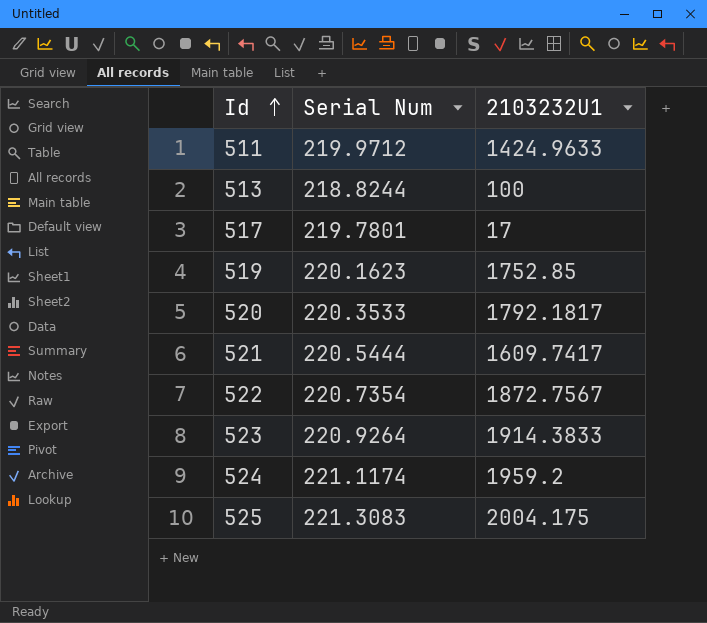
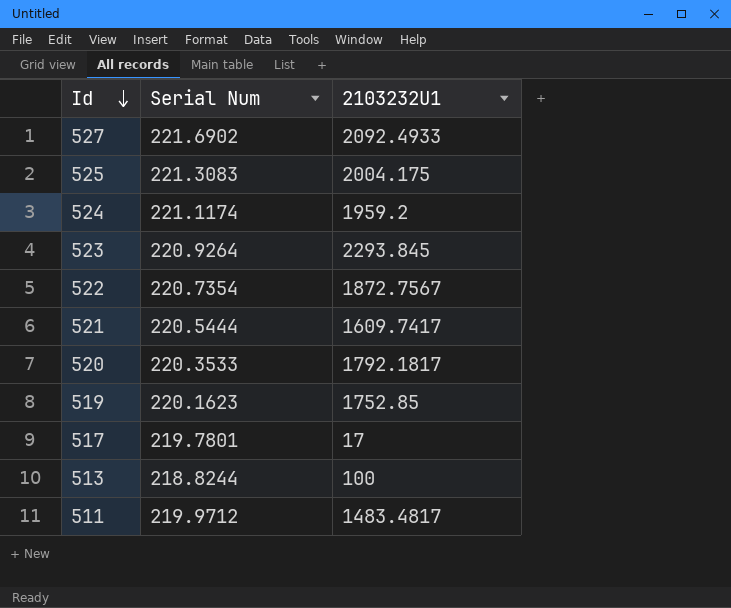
row order: Id ascending -> Id descending
row 527: none -> 221.6902 | 2092.4933
523 | 2103232U1: 1914.3833 -> 2293.845
511 | 2103232U1: 1424.9633 -> 1483.4817

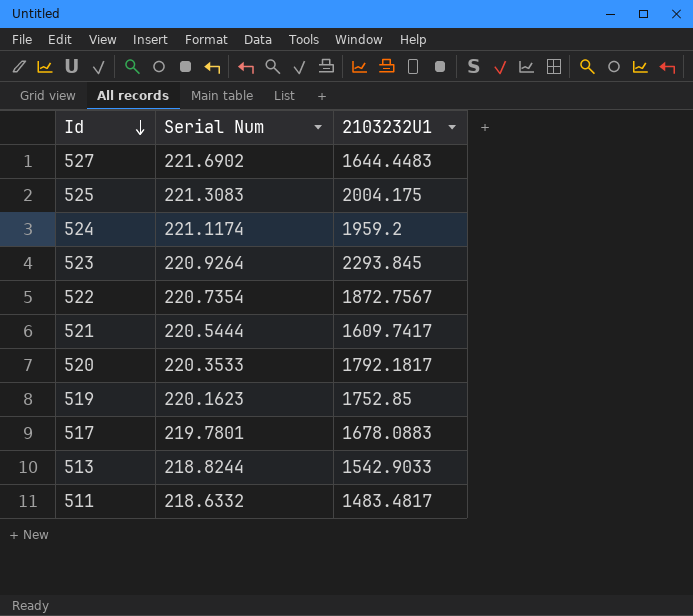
527 | 2103232U1: 2092.4933 -> 1644.4483
517 | 2103232U1: 17 -> 1678.0883
513 | 2103232U1: 100 -> 1542.9033
511 | Serial Num: 219.9712 -> 218.6332

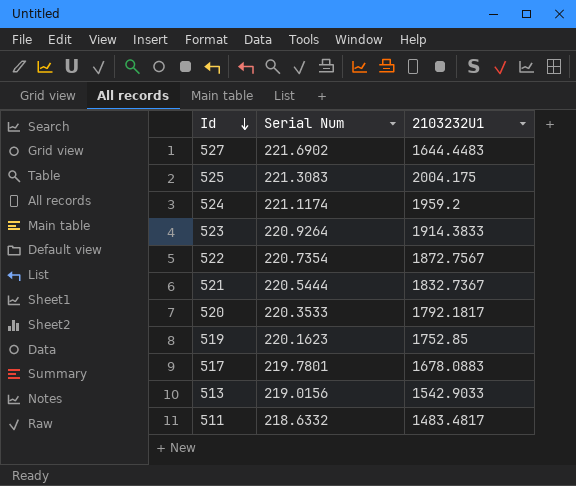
523 | 2103232U1: 2293.845 -> 1914.3833
521 | 2103232U1: 1609.7417 -> 1832.7367
513 | Serial Num: 218.8244 -> 219.0156

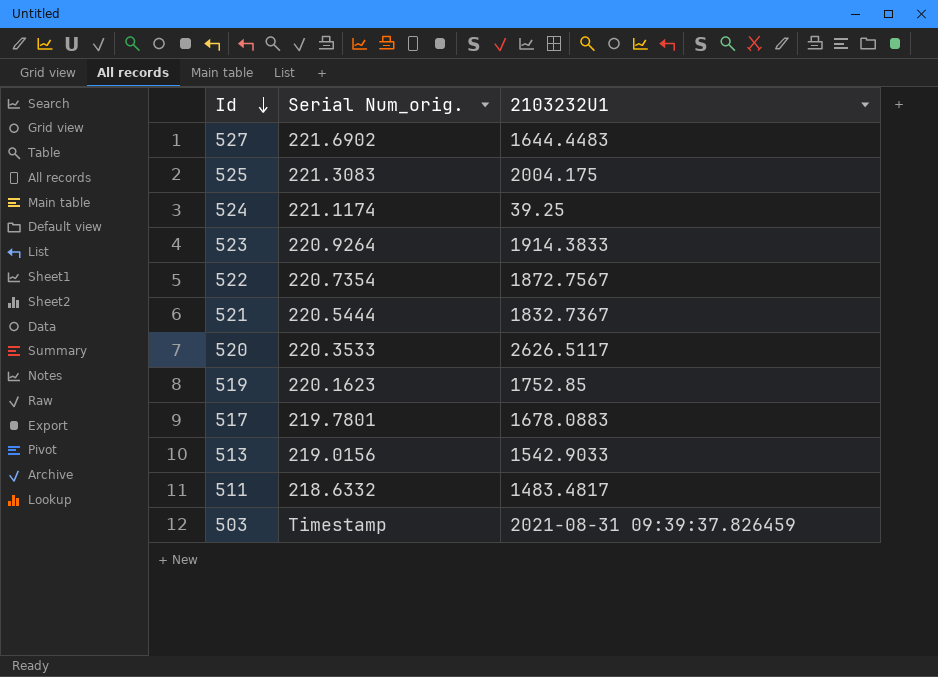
column name: Serial Num -> Serial Num_orig.
524 | 2103232U1: 1959.2 -> 39.25
520 | 2103232U1: 1792.1817 -> 2626.5117
row 503: none -> Timestamp | 2021-08-31 09:39:37.826459

